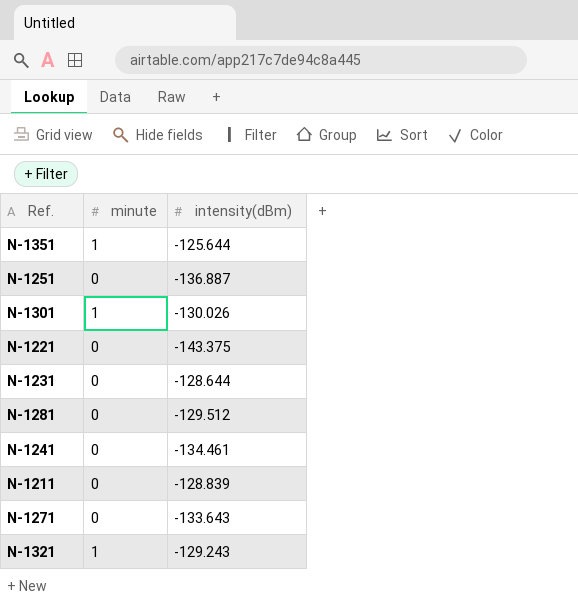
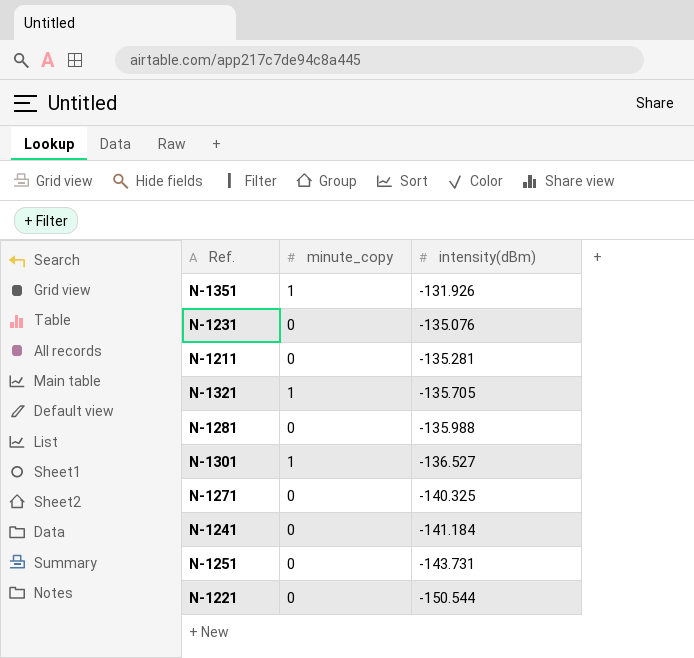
row order: none -> intensity(dBm) descending
column name: minute -> minute_copy
N-1351 | intensity(dBm): -125.644 -> -131.926
N-1231 | intensity(dBm): -128.644 -> -135.076
N-1211 | intensity(dBm): -128.839 -> -135.281
N-1321 | intensity(dBm): -129.243 -> -135.705
N-1281 | intensity(dBm): -129.512 -> -135.988
N-1301 | intensity(dBm): -130.026 -> -136.527
N-1271 | intensity(dBm): -133.643 -> -140.325
N-1241 | intensity(dBm): -134.461 -> -141.184
N-1251 | intensity(dBm): -136.887 -> -143.731
N-1221 | intensity(dBm): -143.375 -> -150.544

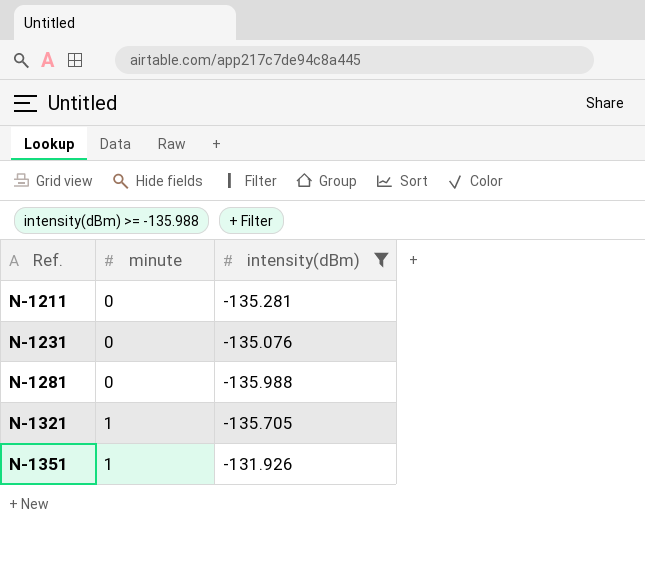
filter: none -> intensity(dBm) >= -135.988
row order: intensity(dBm) descending -> Ref. ascending
column name: minute_copy -> minute

